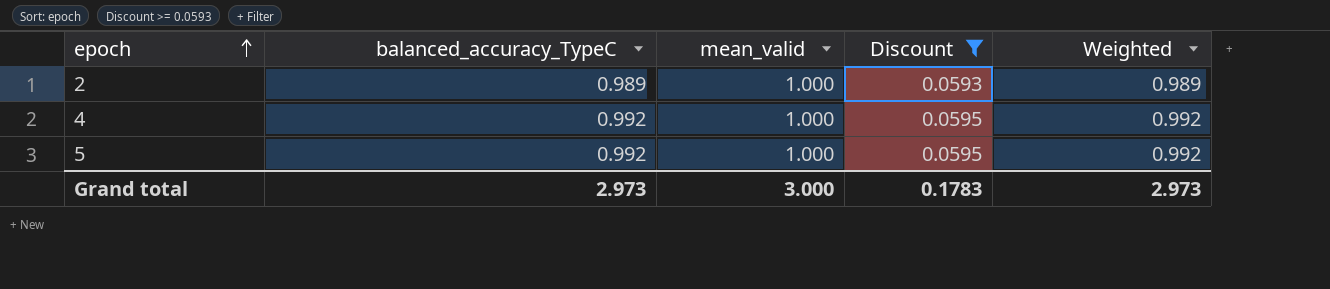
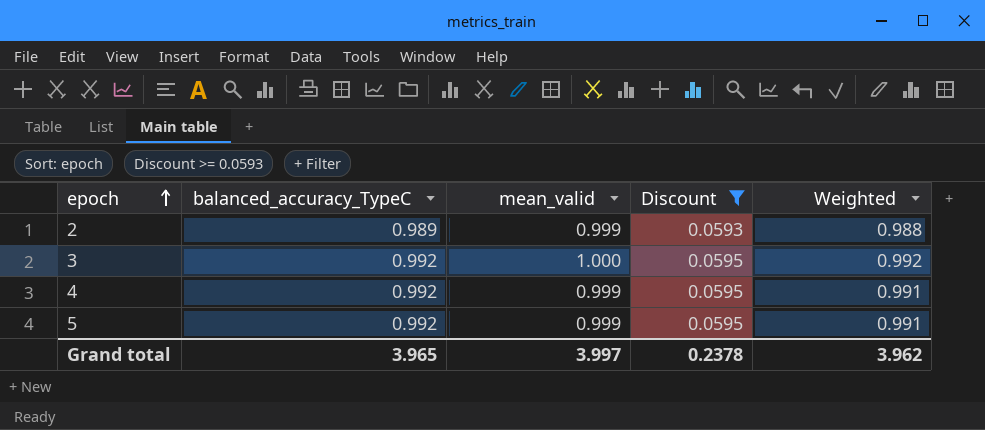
2 | mean_valid: 1.000 -> 0.999
2 | Weighted: 0.989 -> 0.988
row 3: none -> 0.992 | 1.000 | 0.0595 | 0.992
4 | mean_valid: 1.000 -> 0.999
4 | Weighted: 0.992 -> 0.991
5 | mean_valid: 1.000 -> 0.999
5 | Weighted: 0.992 -> 0.991
Grand total | balanced_accuracy_TypeC: 2.973 -> 3.965
Grand total | mean_valid: 3.000 -> 3.997
Grand total | Discount: 0.1783 -> 0.2378
Grand total | Weighted: 2.973 -> 3.962

